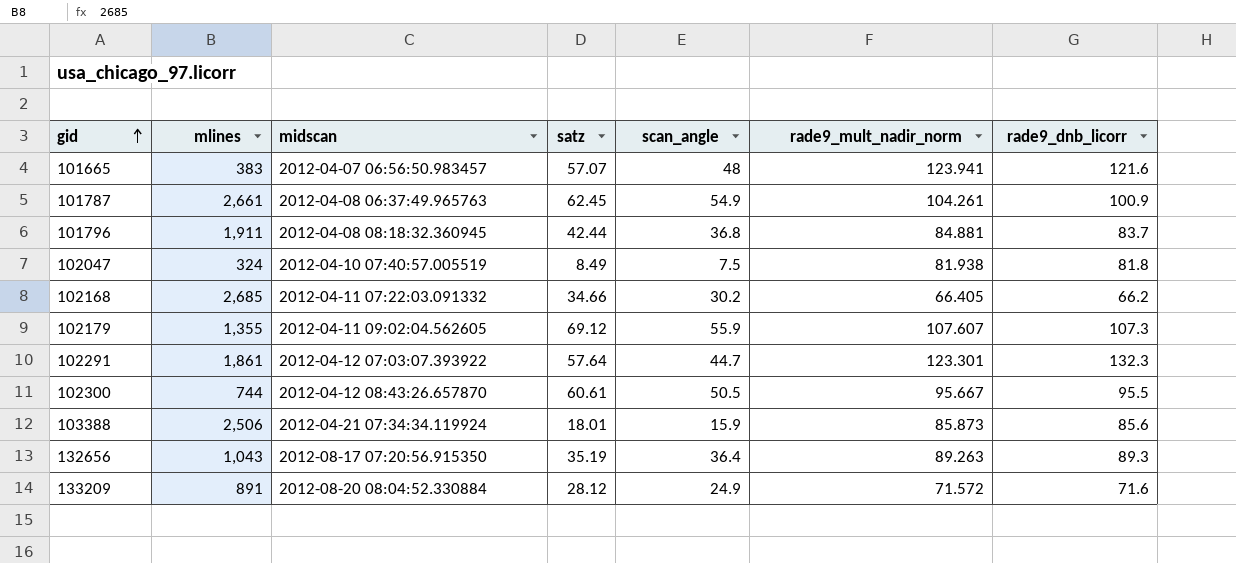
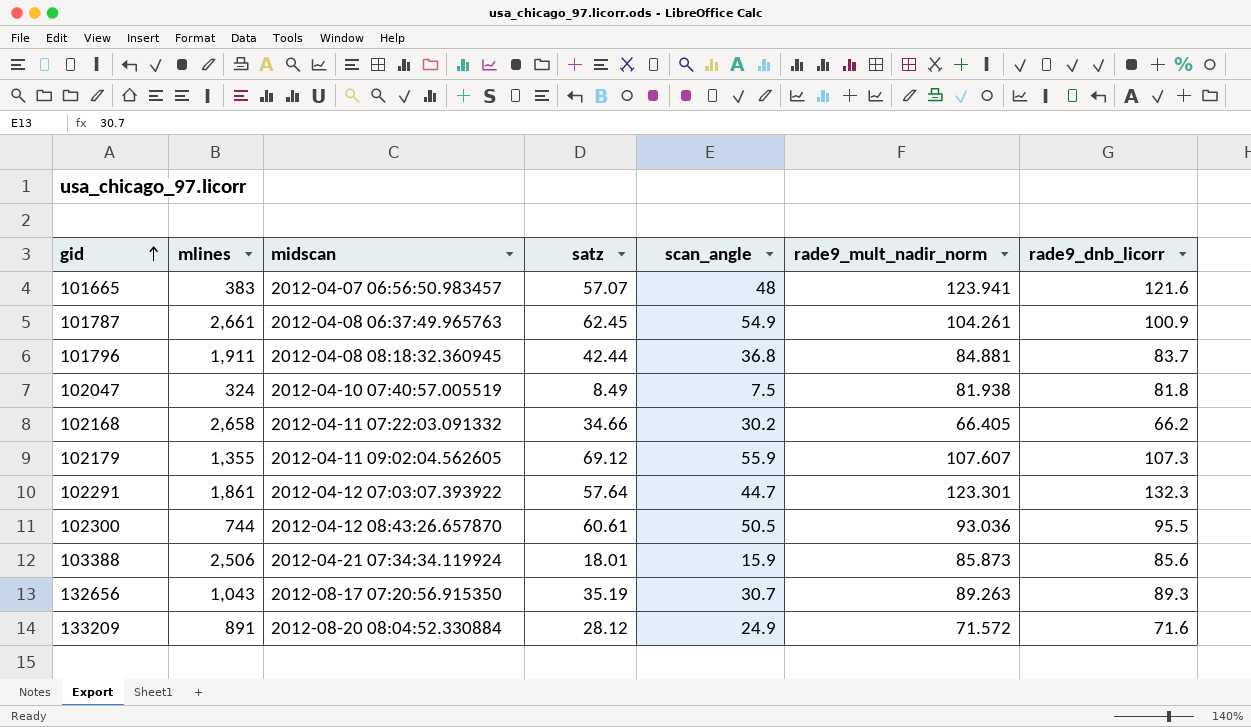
102168 | mlines: 2,685 -> 2,658
102300 | rade9_mult_nadir_norm: 95.667 -> 93.036
132656 | scan_angle: 36.4 -> 30.7

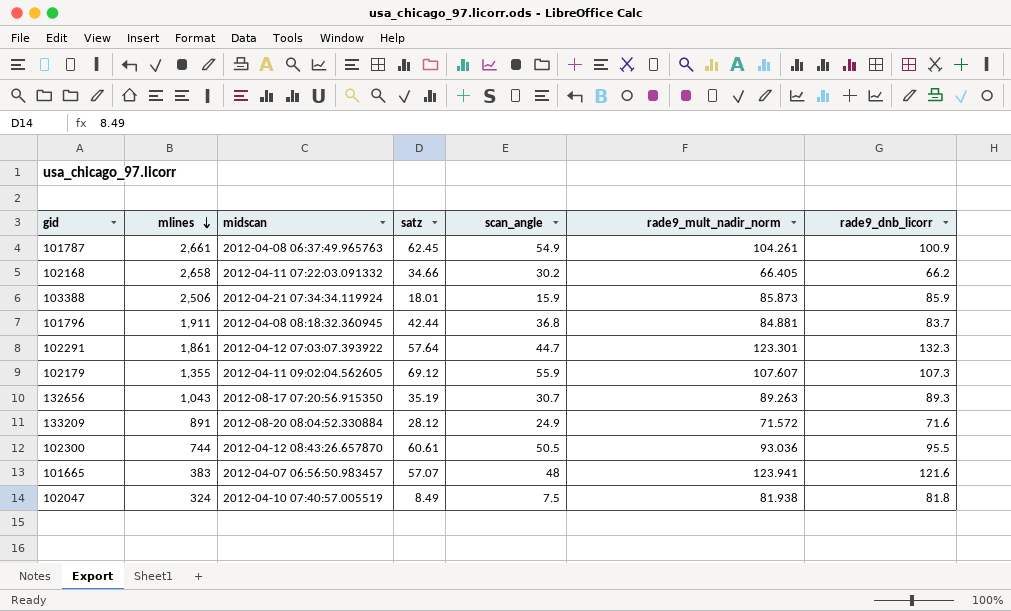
row order: gid ascending -> mlines descending
103388 | rade9_dnb_licorr: 85.6 -> 85.9

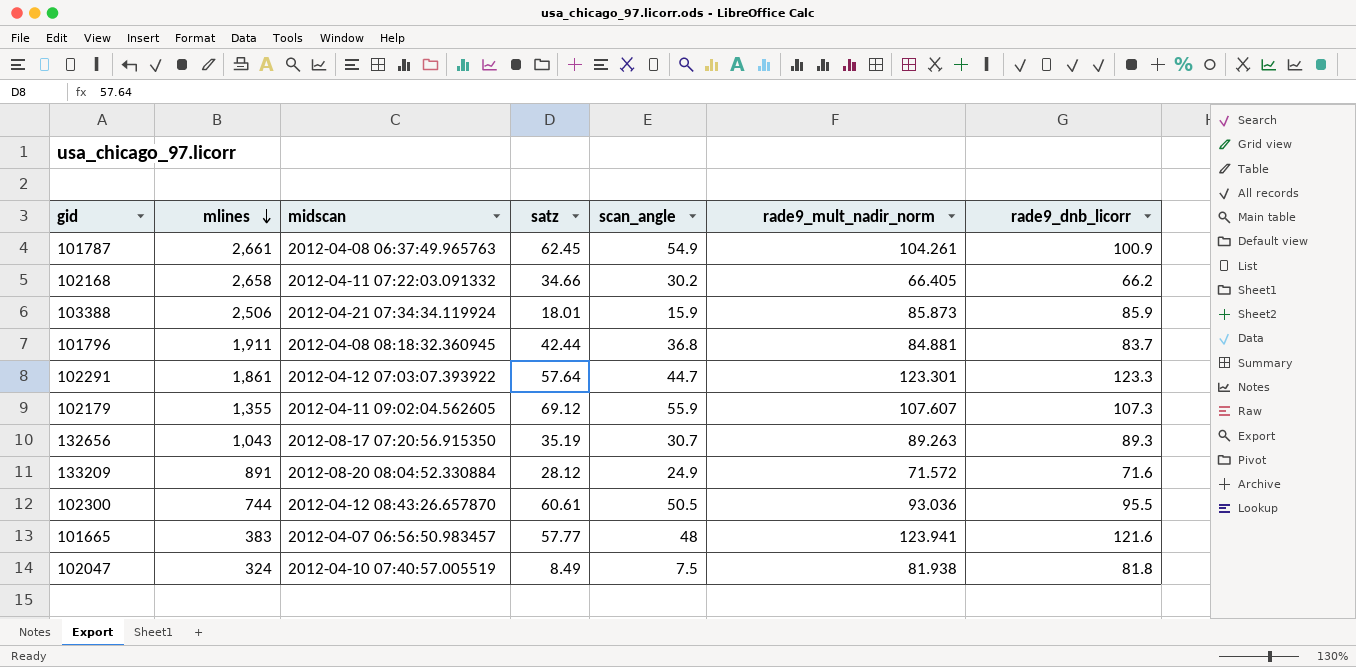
102291 | rade9_dnb_licorr: 132.3 -> 123.3
101665 | satz: 57.07 -> 57.77

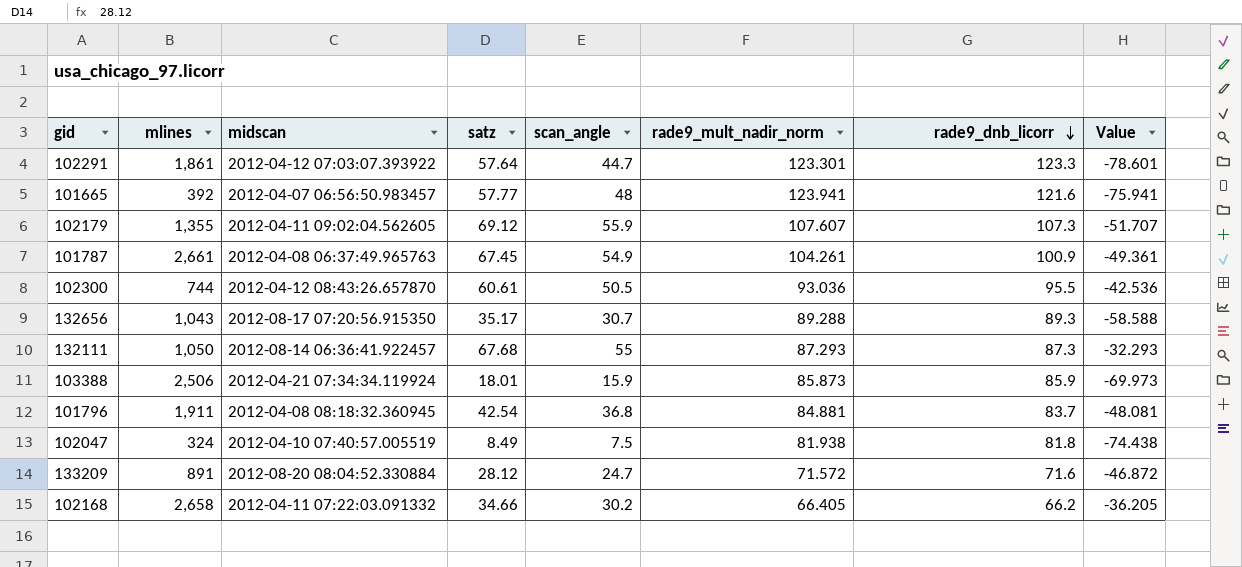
row order: mlines descending -> rade9_dnb_licorr descending
column Value | formula: none -> [scan_angle] - [rade9_mult_nadir_norm]
101665 | mlines: 383 -> 392
101787 | satz: 62.45 -> 67.45
132656 | satz: 35.19 -> 35.17
132656 | rade9_mult_nadir_norm: 89.263 -> 89.288
row 132111: none -> 1,050 | 2012-08-14 06:36:41.922457 | 67.68 | 55 | 87.293 | 87.3 | -32.293
101796 | satz: 42.44 -> 42.54
133209 | scan_angle: 24.9 -> 24.7

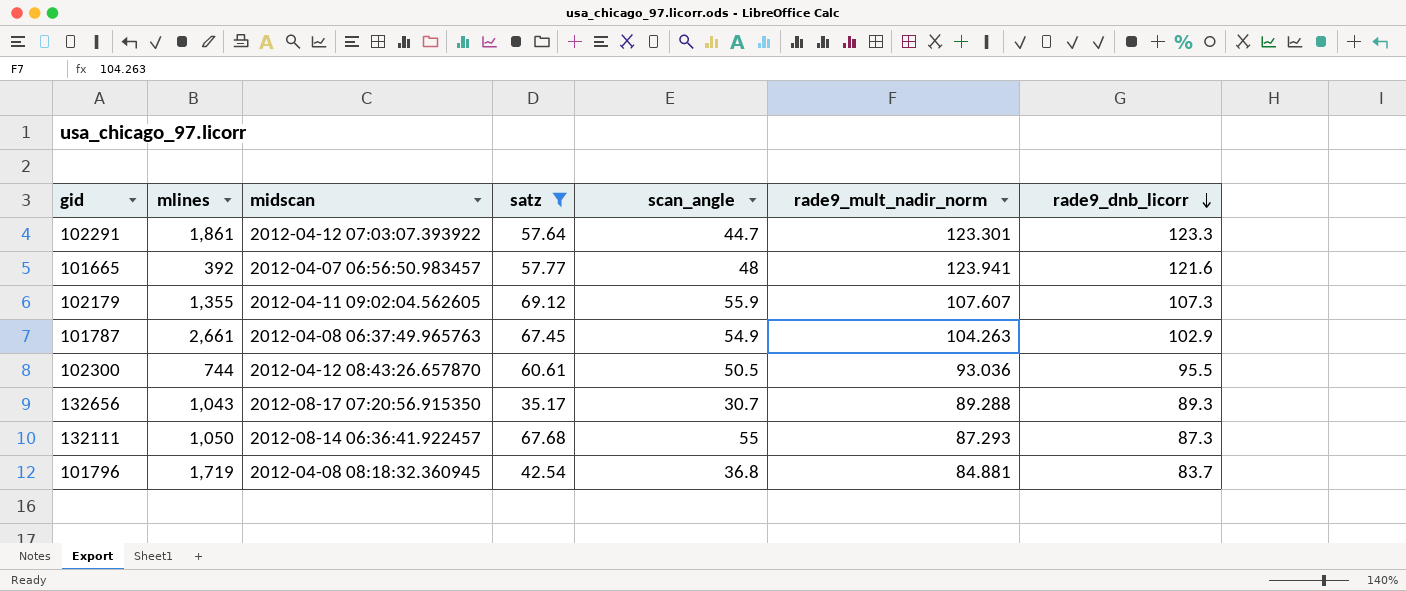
filter: none -> satz >= 35.17
column Value | formula: [scan_angle] - [rade9_mult_nadir_norm] -> none
101787 | rade9_mult_nadir_norm: 104.261 -> 104.263
101787 | rade9_dnb_licorr: 100.9 -> 102.9
101796 | mlines: 1,911 -> 1,719

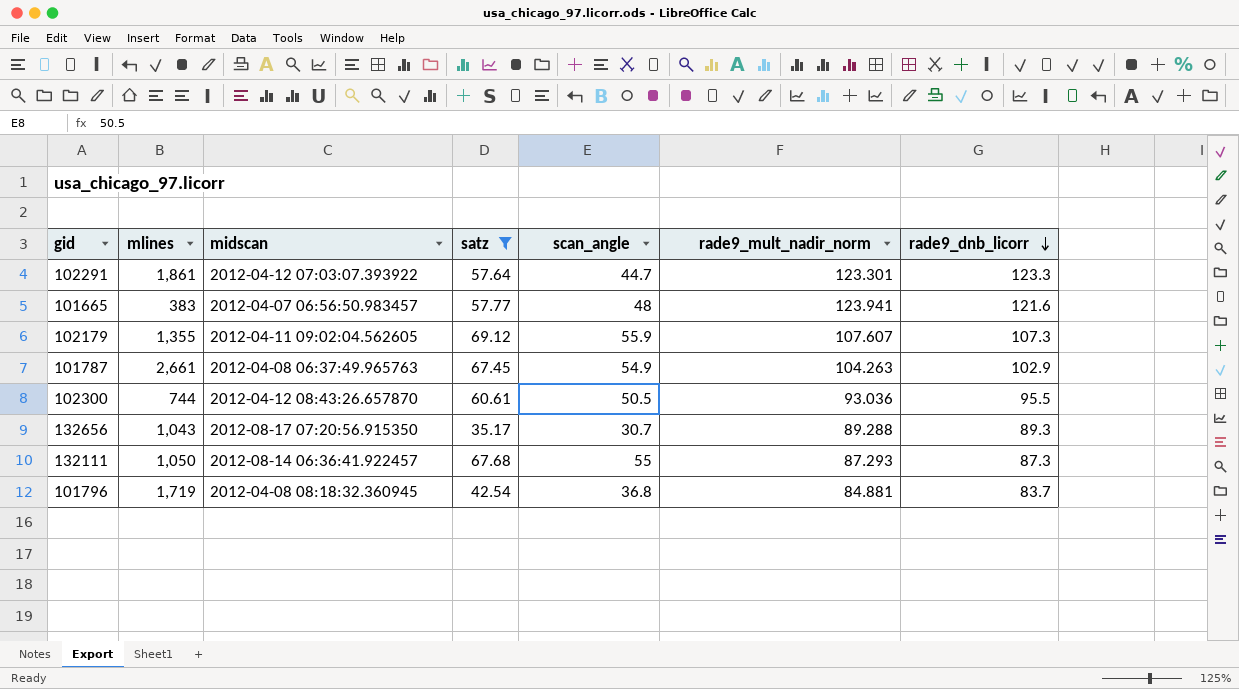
101665 | mlines: 392 -> 383

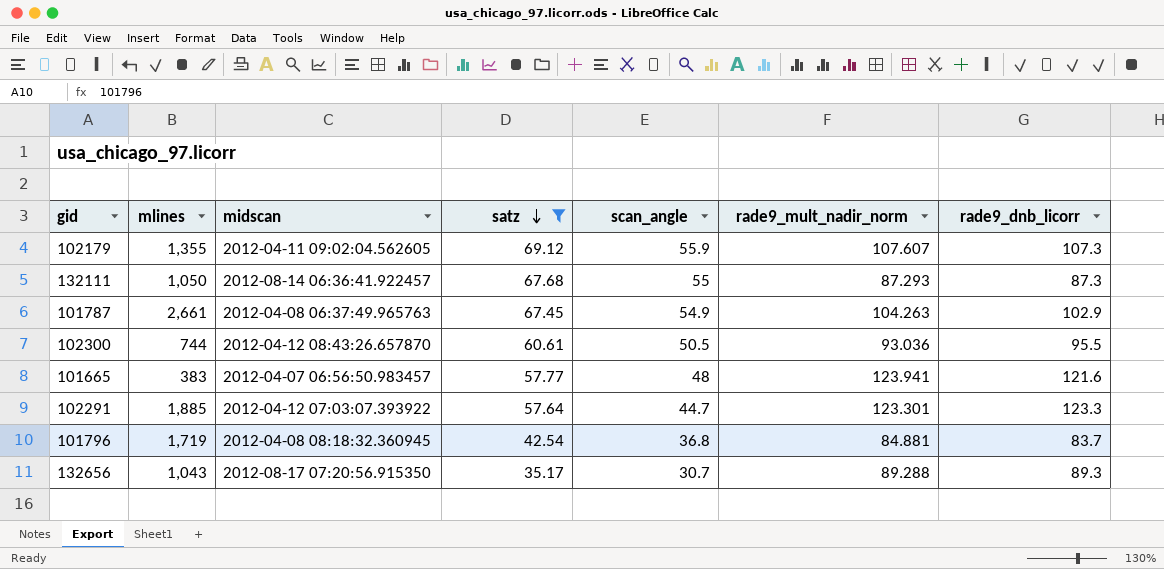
row order: rade9_dnb_licorr descending -> satz descending
102291 | mlines: 1,861 -> 1,885

